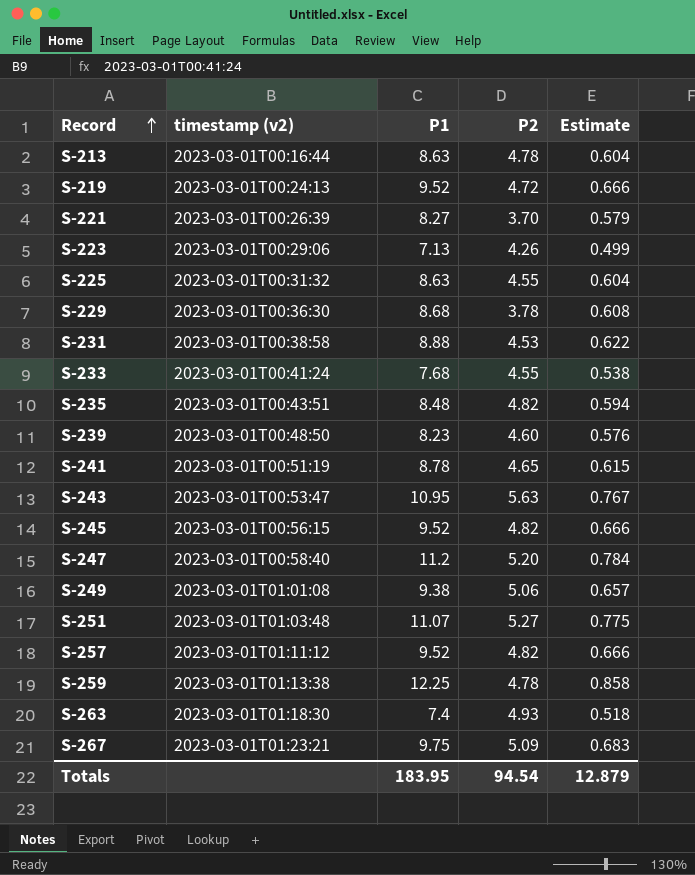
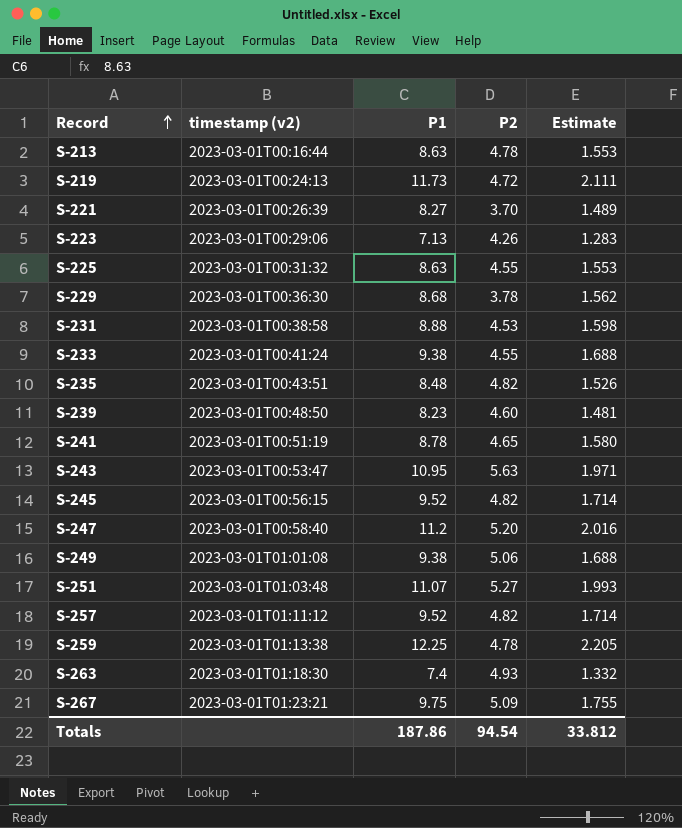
column Estimate | formula: [P1] * 0.07 -> [P1] * 0.18
S-219 | P1: 9.52 -> 11.73
S-233 | P1: 7.68 -> 9.38
Totals | P1: 183.95 -> 187.86
Totals | Estimate: 12.879 -> 33.812

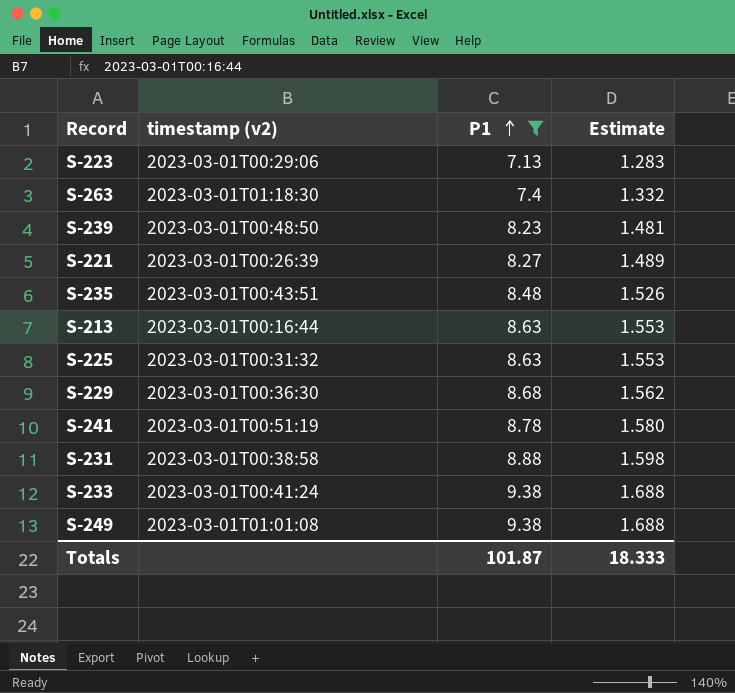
filter: none -> P1 <= 9.38
row order: Record ascending -> P1 ascending
column P2 | position: 4 -> none
Totals | P1: 187.86 -> 101.87
Totals | Estimate: 33.812 -> 18.333

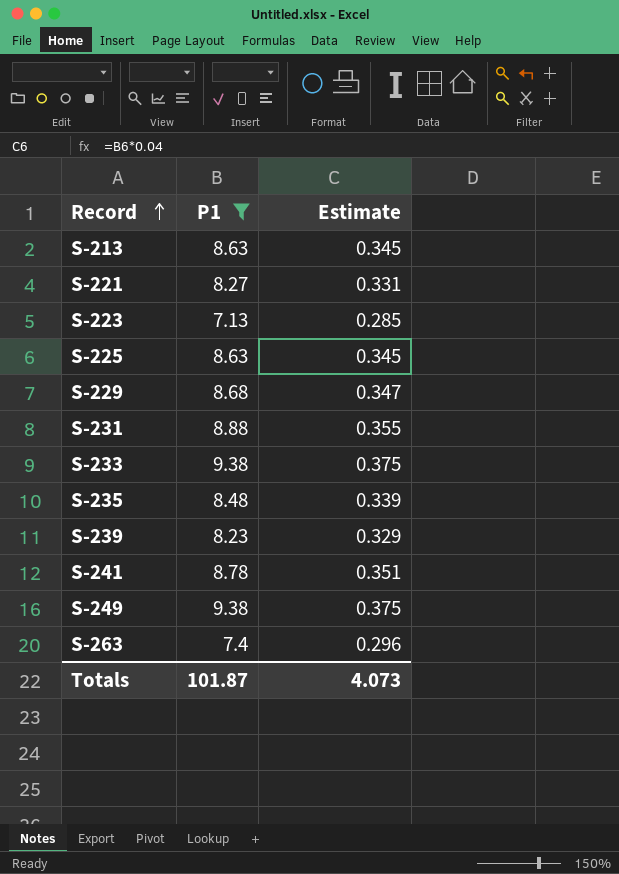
row order: P1 ascending -> Record ascending
column timestamp (v2) | position: 2 -> none
column Estimate | formula: [P1] * 0.18 -> [P1] * 0.04
Totals | Estimate: 18.333 -> 4.073

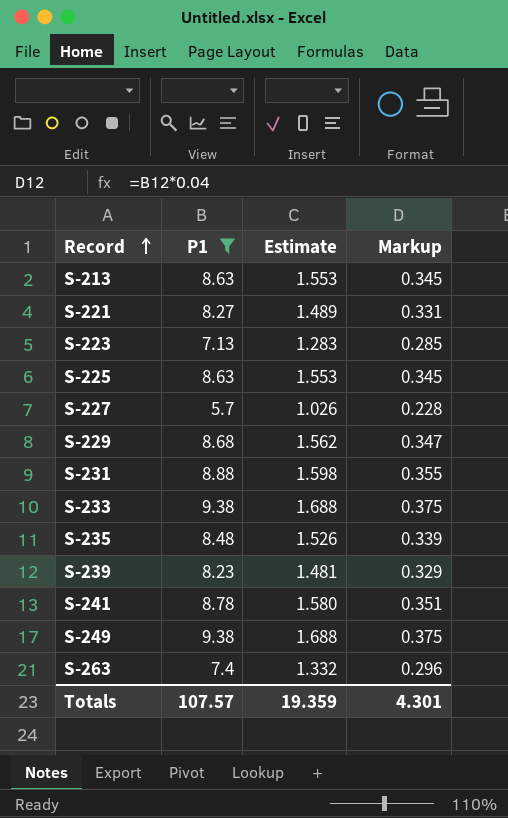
column Estimate | formula: [P1] * 0.04 -> [P1] * 0.18
column Markup | formula: none -> [P1] * 0.04
row S-227: none -> 5.7 | 1.026 | 0.228
Totals | P1: 101.87 -> 107.57
Totals | Estimate: 4.073 -> 19.359

